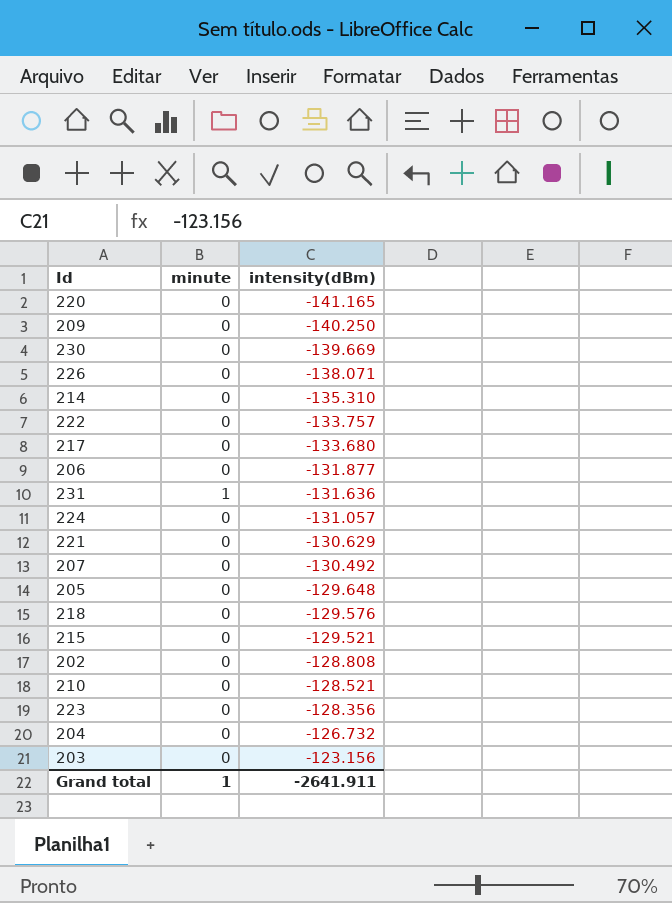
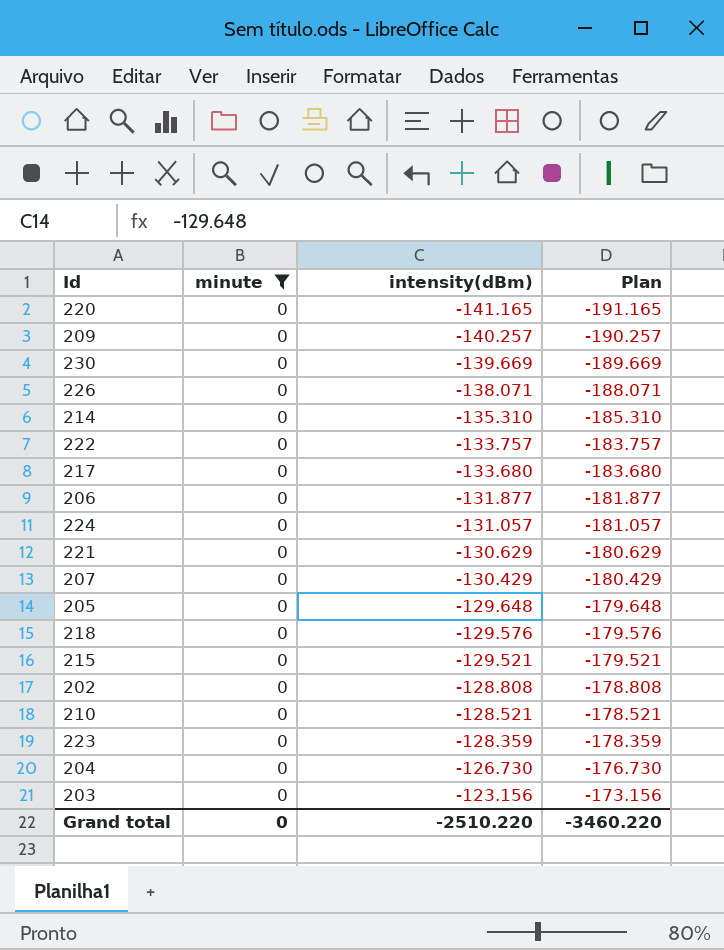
filter: none -> minute = 0
column Plan | formula: none -> [intensity(dBm)] - 50
209 | intensity(dBm): -140.250 -> -140.257
207 | intensity(dBm): -130.492 -> -130.429
223 | intensity(dBm): -128.356 -> -128.359
204 | intensity(dBm): -126.732 -> -126.730
Grand total | minute: 1 -> 0
Grand total | intensity(dBm): -2641.911 -> -2510.220

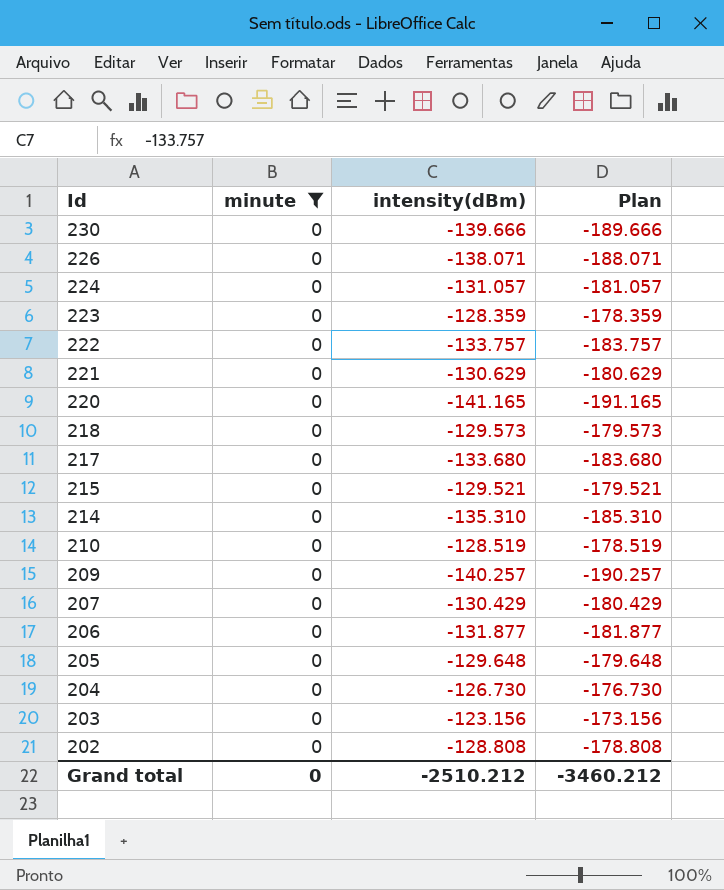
row order: intensity(dBm) ascending -> Id descending
230 | intensity(dBm): -139.669 -> -139.666
230 | Plan: -189.669 -> -189.666
218 | intensity(dBm): -129.576 -> -129.573
218 | Plan: -179.576 -> -179.573
210 | intensity(dBm): -128.521 -> -128.519
210 | Plan: -178.521 -> -178.519
Grand total | intensity(dBm): -2510.220 -> -2510.212
Grand total | Plan: -3460.220 -> -3460.212

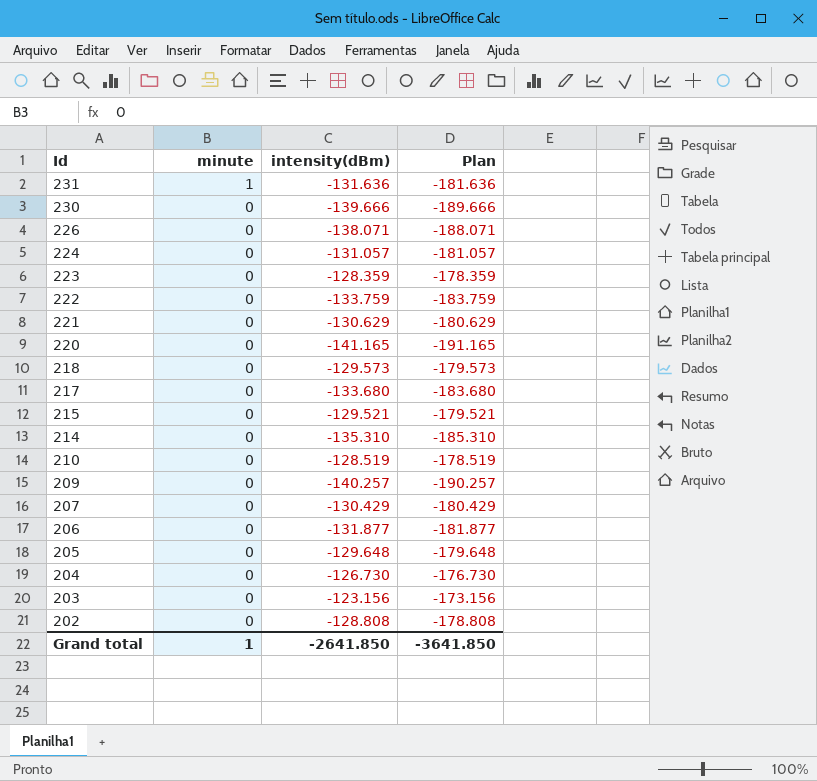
filter: minute = 0 -> none
222 | intensity(dBm): -133.757 -> -133.759
222 | Plan: -183.757 -> -183.759
Grand total | minute: 0 -> 1
Grand total | intensity(dBm): -2510.212 -> -2641.850
Grand total | Plan: -3460.212 -> -3641.850

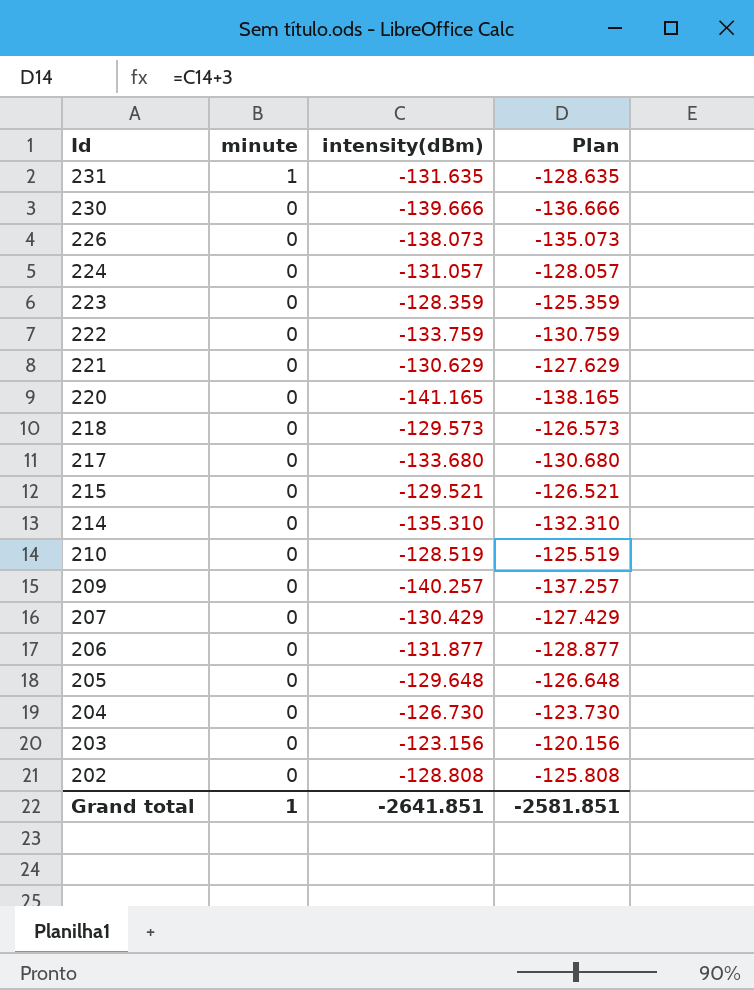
column Plan | formula: [intensity(dBm)] - 50 -> [intensity(dBm)] + 3
231 | intensity(dBm): -131.636 -> -131.635
226 | intensity(dBm): -138.071 -> -138.073
Grand total | intensity(dBm): -2641.850 -> -2641.851
Grand total | Plan: -3641.850 -> -2581.851

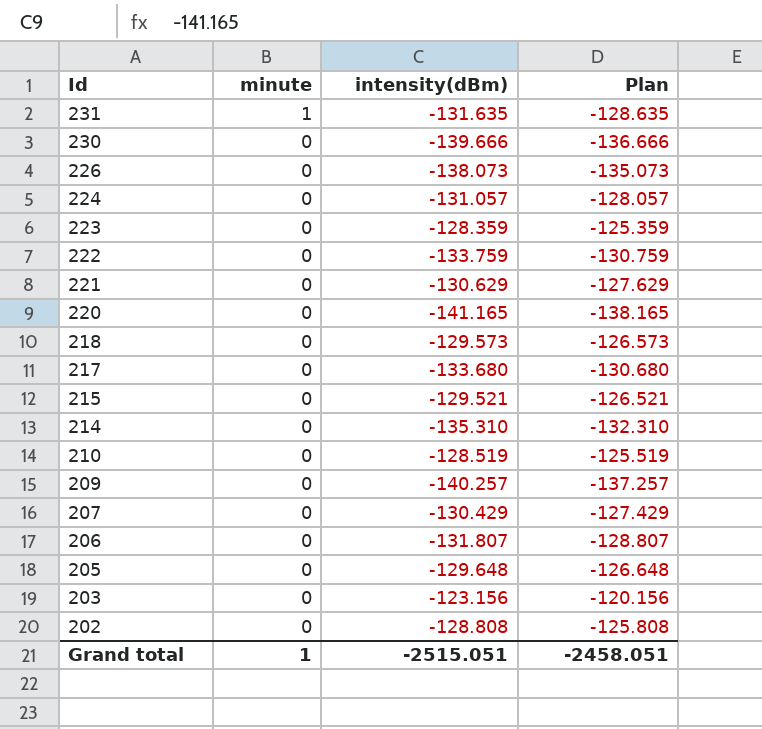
row 204: 0 | -126.730 | -123.730 -> none
206 | intensity(dBm): -131.877 -> -131.807
206 | Plan: -128.877 -> -128.807
Grand total | intensity(dBm): -2641.851 -> -2515.051
Grand total | Plan: -2581.851 -> -2458.051

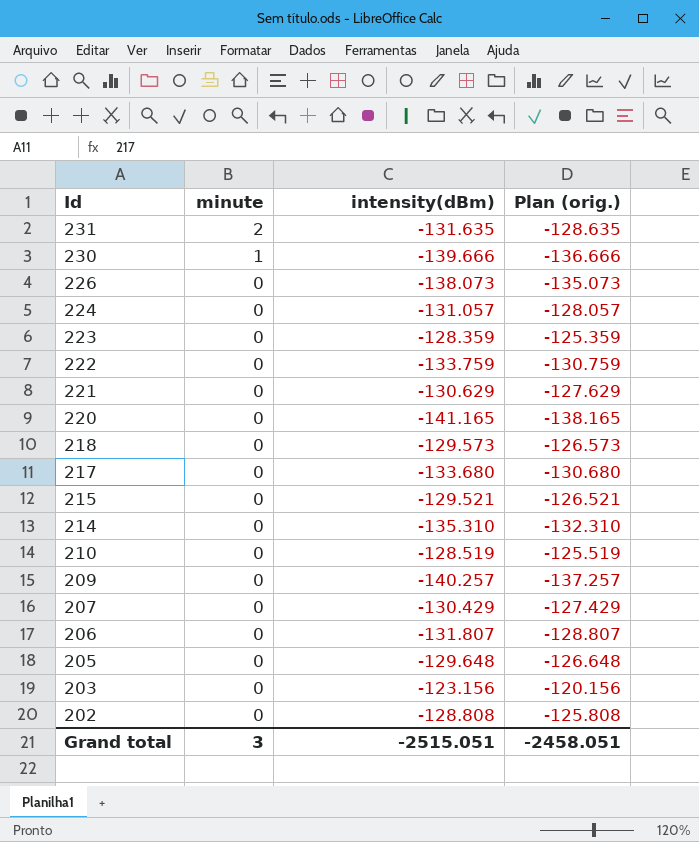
column name: Plan -> Plan (orig.)
231 | minute: 1 -> 2
230 | minute: 0 -> 1
Grand total | minute: 1 -> 3

